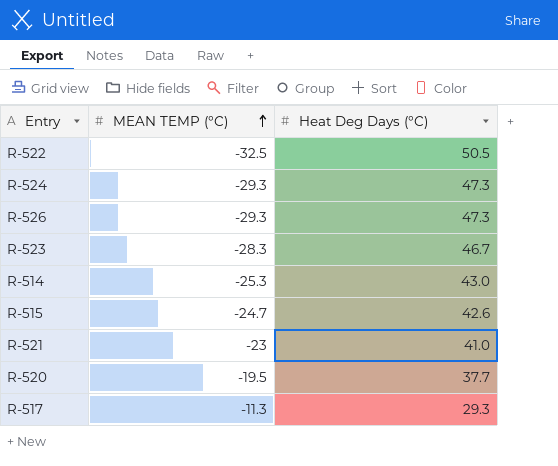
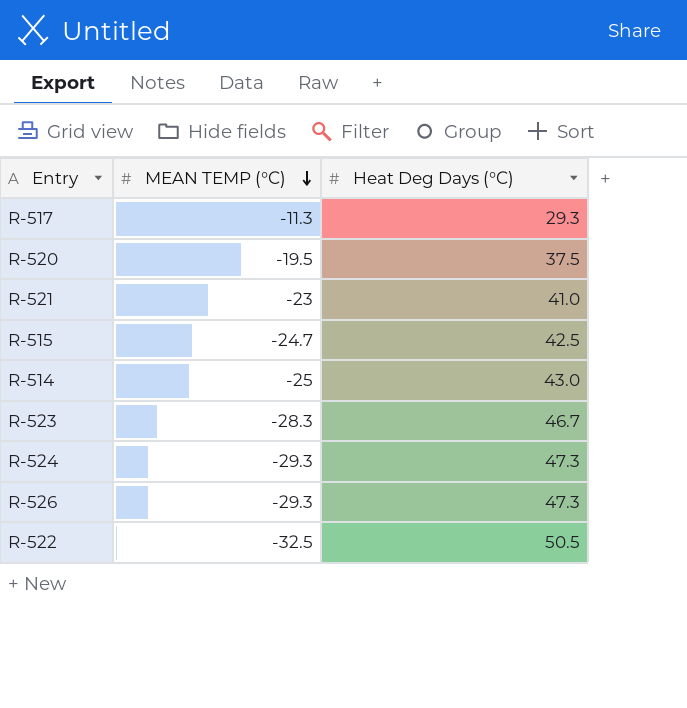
row order: MEAN TEMP (°C) ascending -> MEAN TEMP (°C) descending
R-520 | Heat Deg Days (°C): 37.7 -> 37.5
R-515 | Heat Deg Days (°C): 42.6 -> 42.5
R-514 | MEAN TEMP (°C): -25.3 -> -25

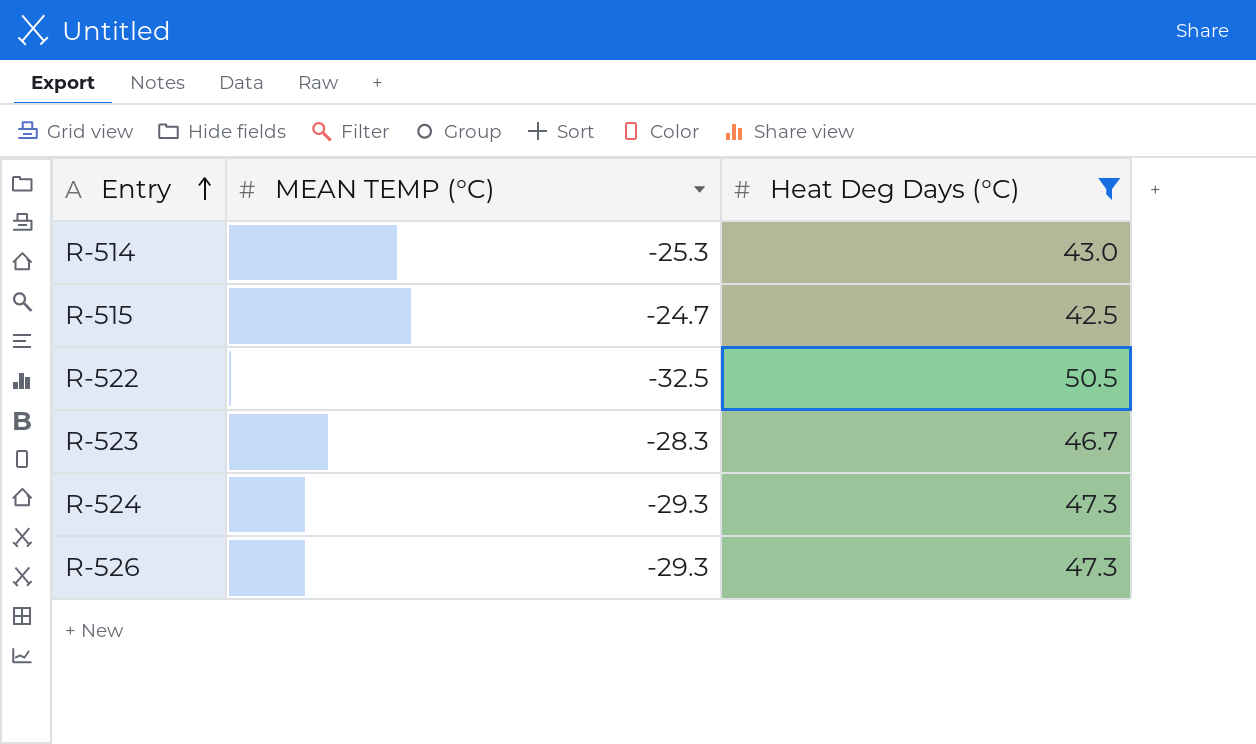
filter: none -> Heat Deg Days (°C) >= 42.5
row order: MEAN TEMP (°C) descending -> Entry ascending
R-514 | MEAN TEMP (°C): -25 -> -25.3

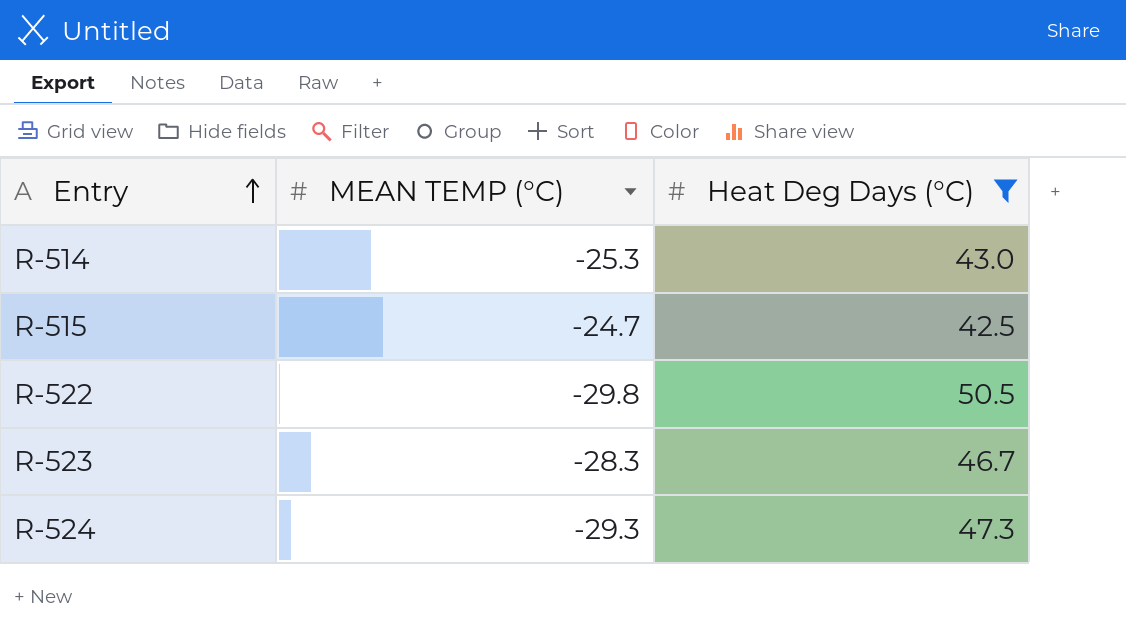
row R-526: -29.3 | 47.3 -> none
R-522 | MEAN TEMP (°C): -32.5 -> -29.8

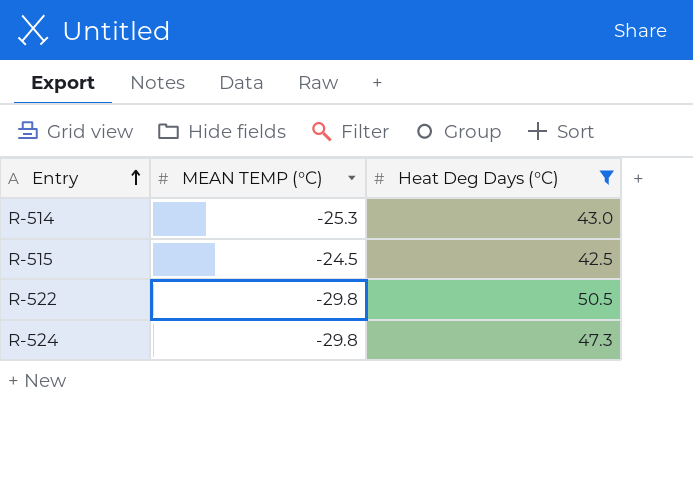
row R-523: -28.3 | 46.7 -> none
R-515 | MEAN TEMP (°C): -24.7 -> -24.5
R-524 | MEAN TEMP (°C): -29.3 -> -29.8

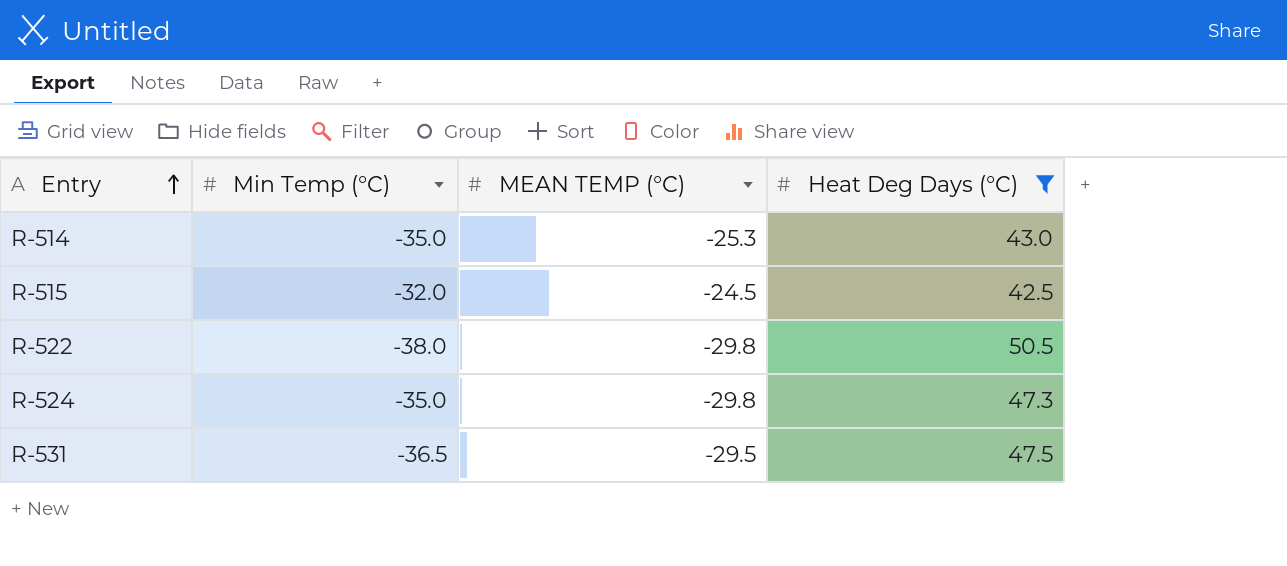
column Min Temp (°C) | position: none -> 2
row R-531: none -> -36.5 | -29.5 | 47.5

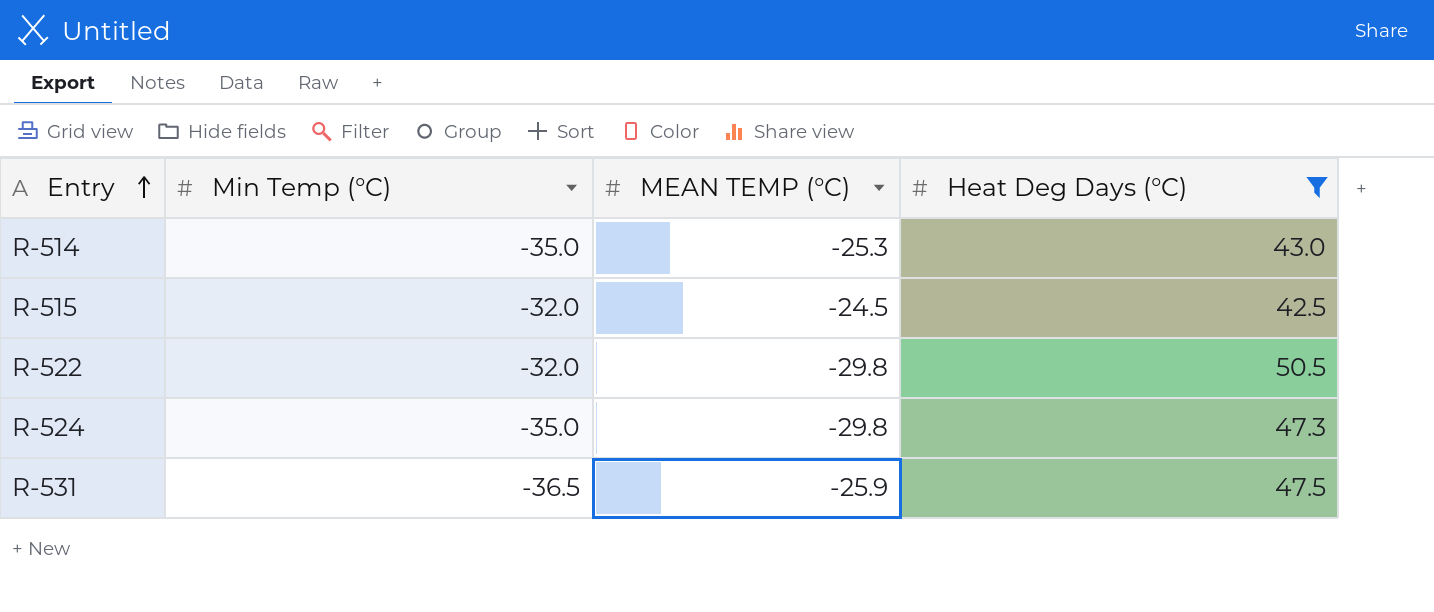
R-522 | Min Temp (°C): -38.0 -> -32.0
R-531 | MEAN TEMP (°C): -29.5 -> -25.9

